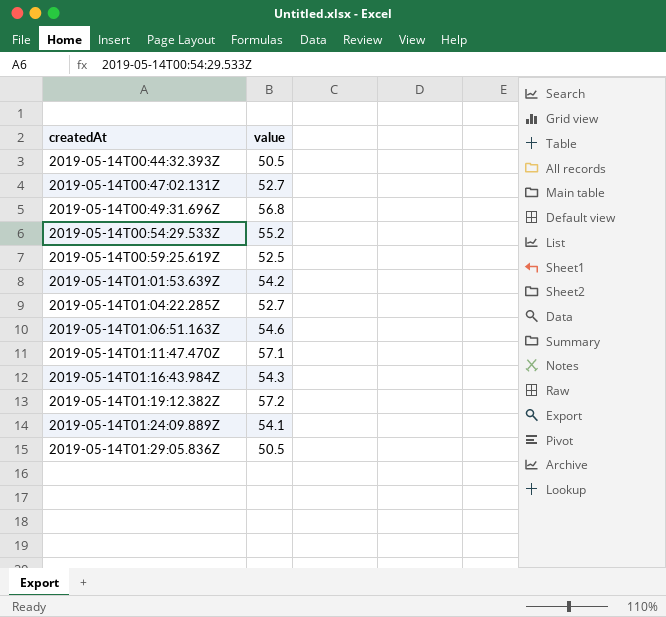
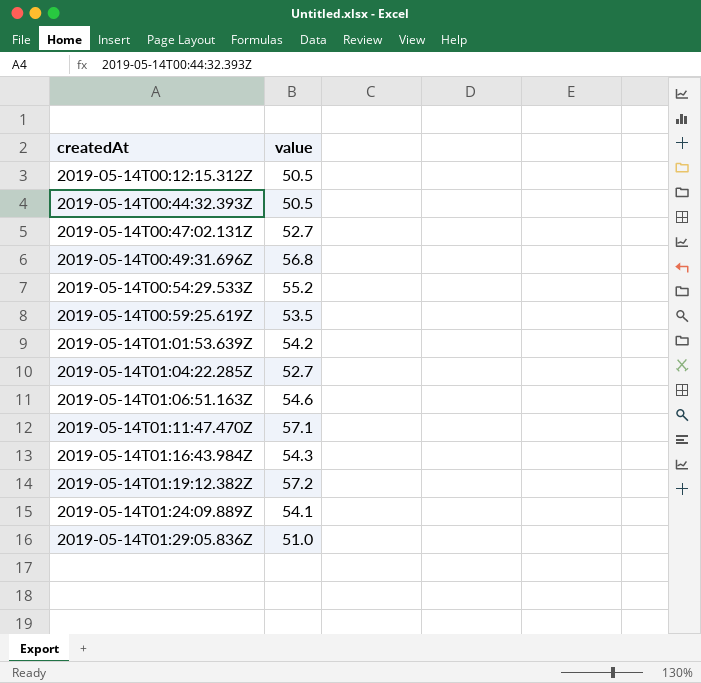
row 2019-05-14T00:12:15.312Z: none -> 50.5
2019-05-14T00:59:25.619Z | value: 52.5 -> 53.5
2019-05-14T01:29:05.836Z | value: 50.5 -> 51.0

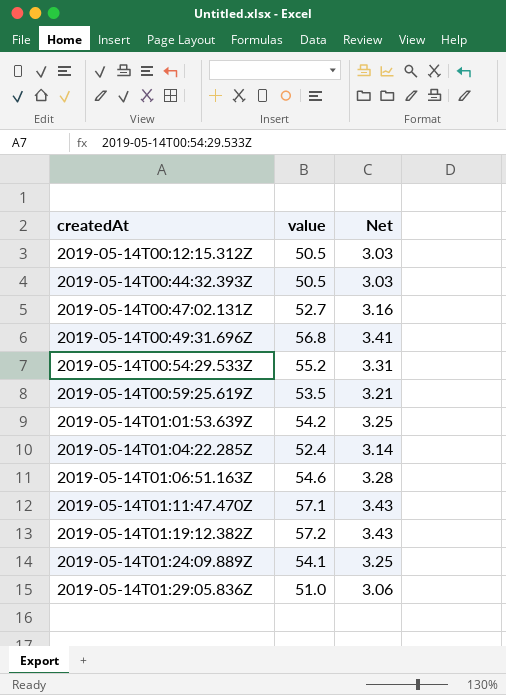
column Net | formula: none -> [value] * 0.06
row 2019-05-14T01:16:43.984Z: 54.3 -> none
2019-05-14T01:04:22.285Z | value: 52.7 -> 52.4

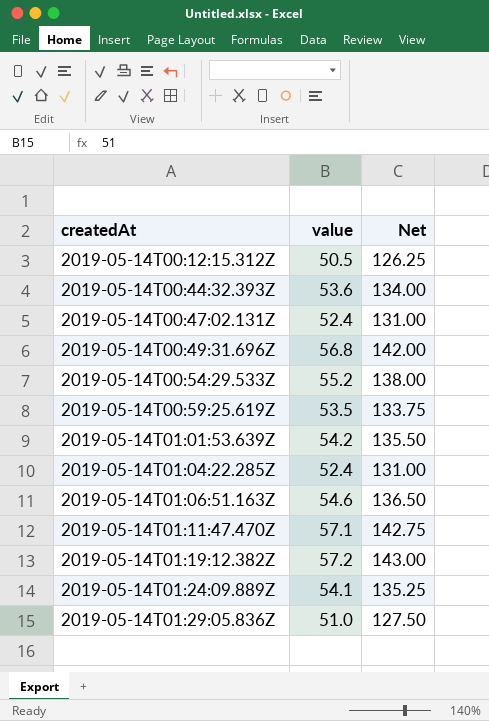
column Net | formula: [value] * 0.06 -> [value] * 2.5
2019-05-14T00:44:32.393Z | value: 50.5 -> 53.6
2019-05-14T00:47:02.131Z | value: 52.7 -> 52.4

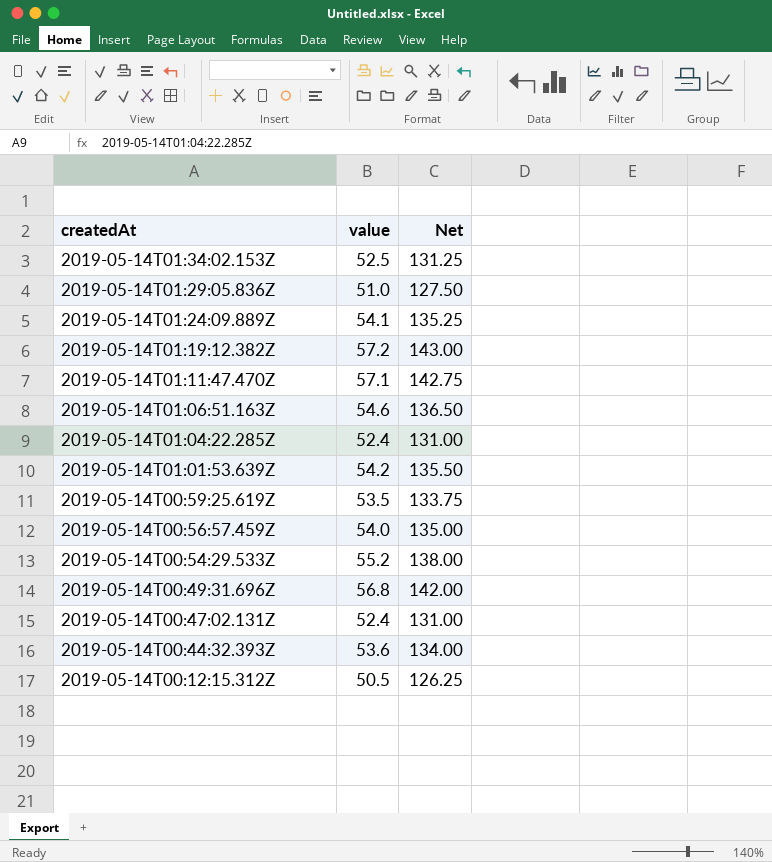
row order: createdAt ascending -> createdAt descending
row 2019-05-14T01:34:02.153Z: none -> 52.5 | 131.25
row 2019-05-14T00:56:57.459Z: none -> 54.0 | 135.00

